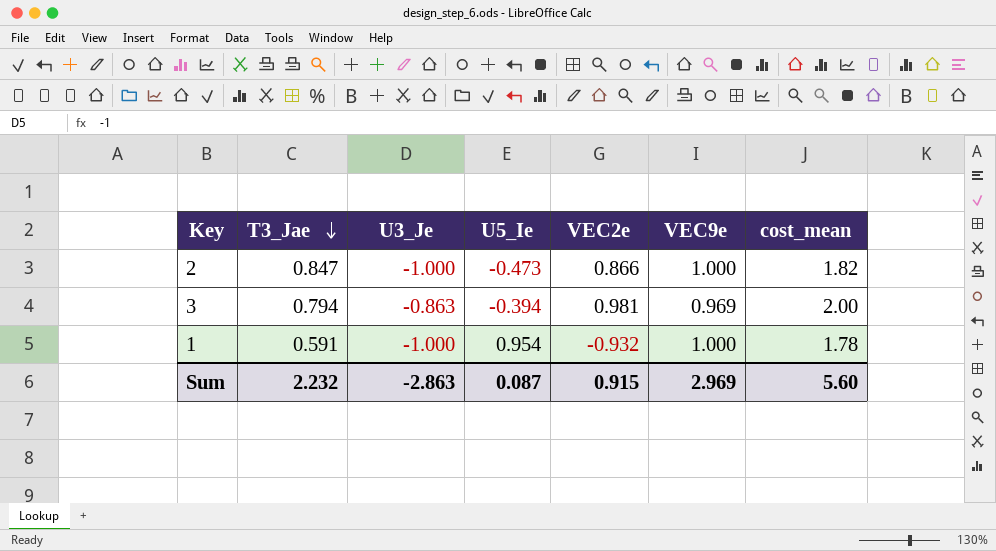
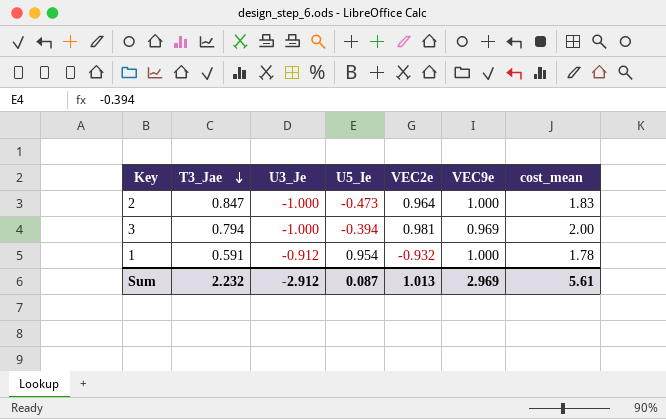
2 | VEC2e: 0.866 -> 0.964
2 | cost_mean: 1.82 -> 1.83
3 | U3_Je: -0.863 -> -1.000
1 | U3_Je: -1.000 -> -0.912
Sum | U3_Je: -2.863 -> -2.912
Sum | VEC2e: 0.915 -> 1.013
Sum | cost_mean: 5.60 -> 5.61

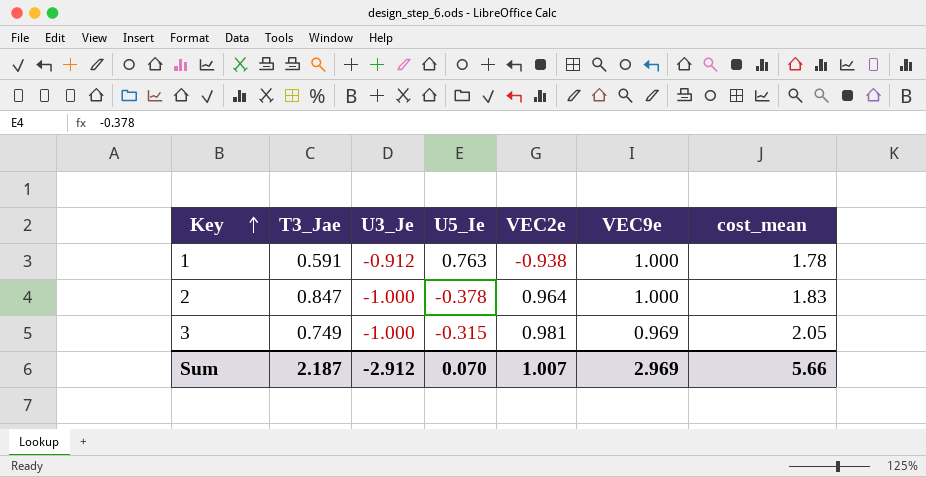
row order: T3_Jae descending -> Key ascending
1 | U5_Ie: 0.954 -> 0.763
1 | VEC2e: -0.932 -> -0.938
2 | U5_Ie: -0.473 -> -0.378
3 | T3_Jae: 0.794 -> 0.749
3 | U5_Ie: -0.394 -> -0.315
3 | cost_mean: 2.00 -> 2.05
Sum | T3_Jae: 2.232 -> 2.187
Sum | U5_Ie: 0.087 -> 0.070
Sum | VEC2e: 1.013 -> 1.007
Sum | cost_mean: 5.61 -> 5.66

